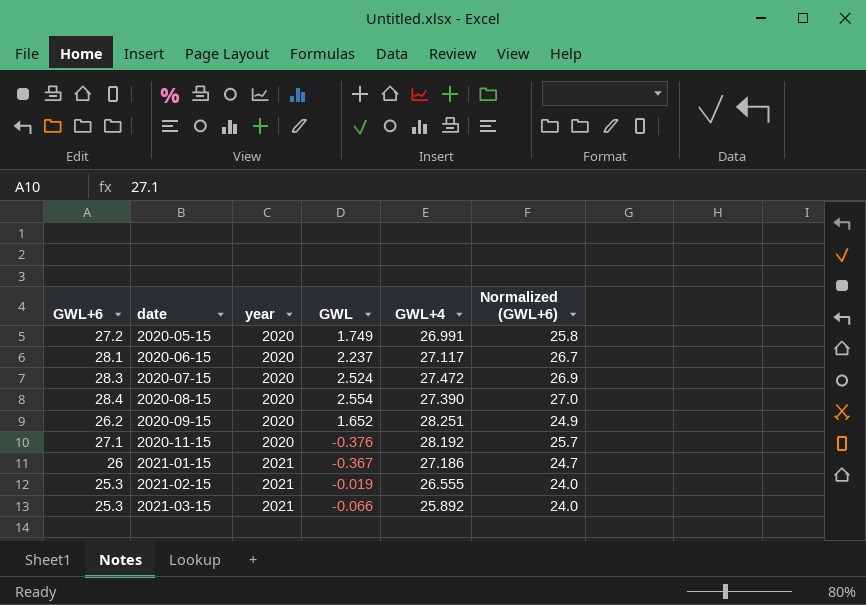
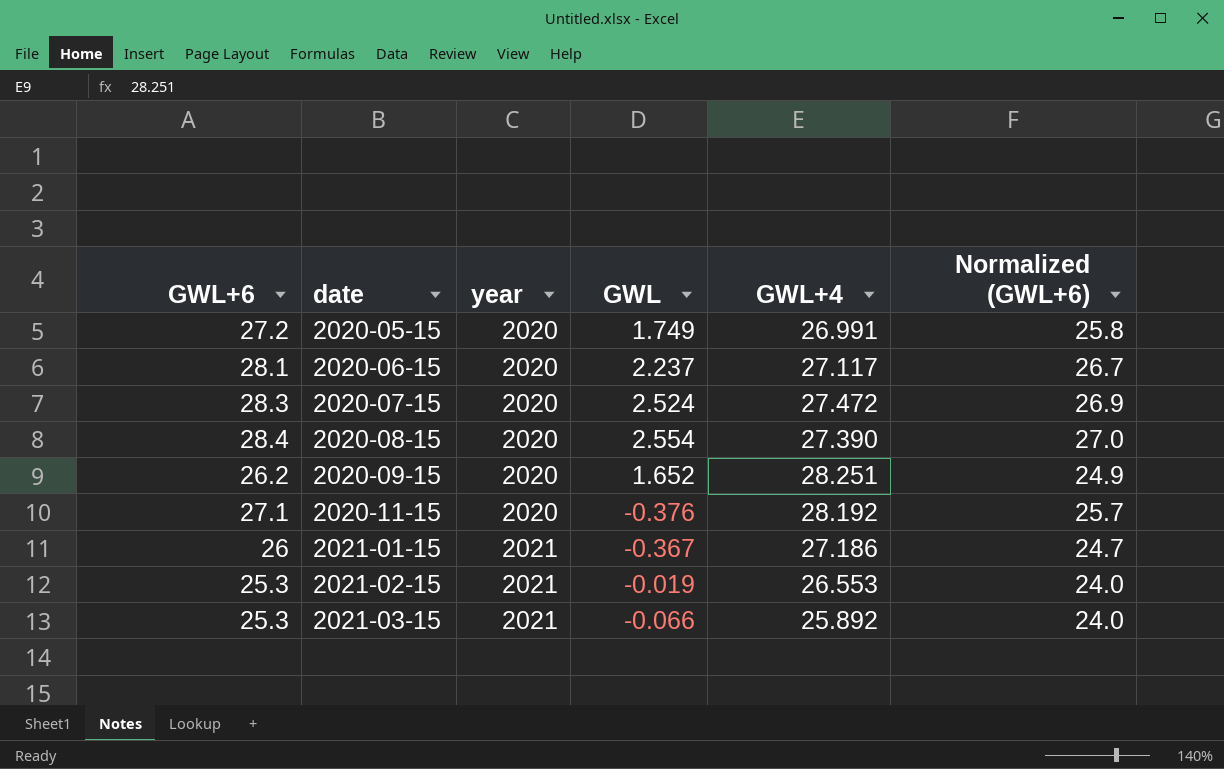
2021-02-15 | GWL+4: 26.555 -> 26.553

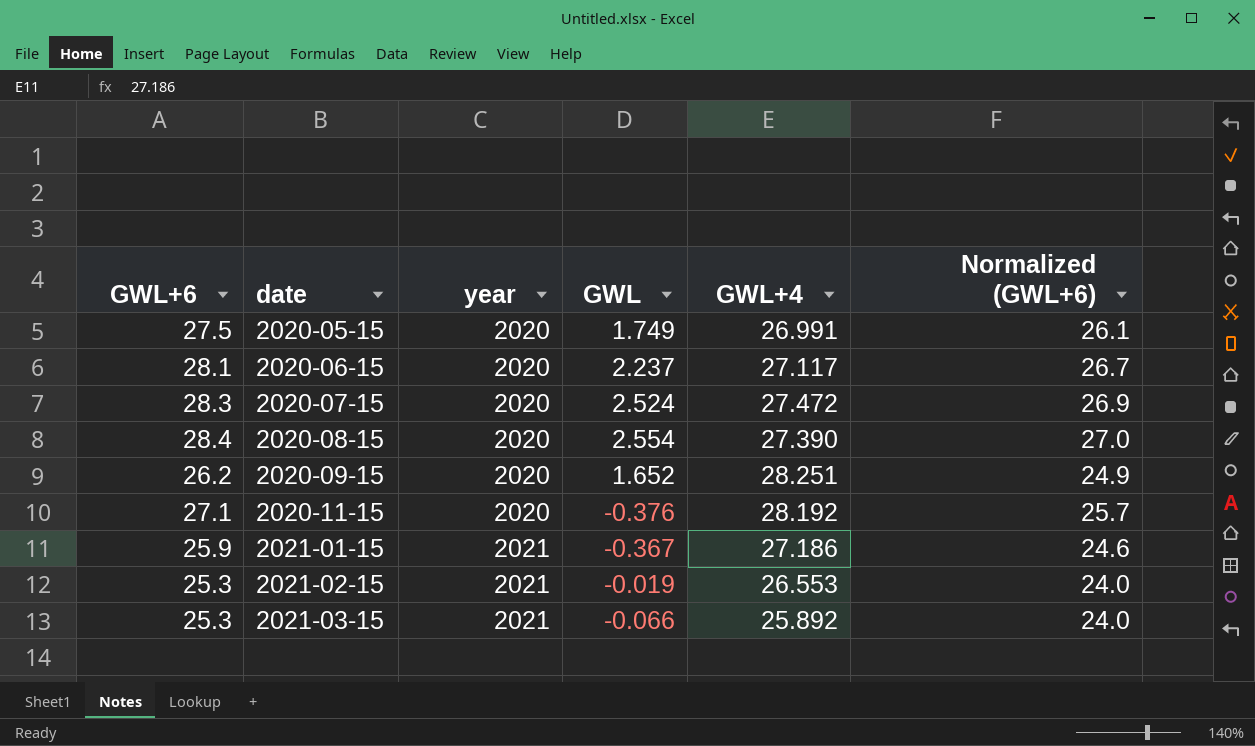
2020-05-15 | GWL+6: 27.2 -> 27.5
2020-05-15 | Normalized (GWL+6): 25.8 -> 26.1
2021-01-15 | GWL+6: 26 -> 25.9
2021-01-15 | Normalized (GWL+6): 24.7 -> 24.6

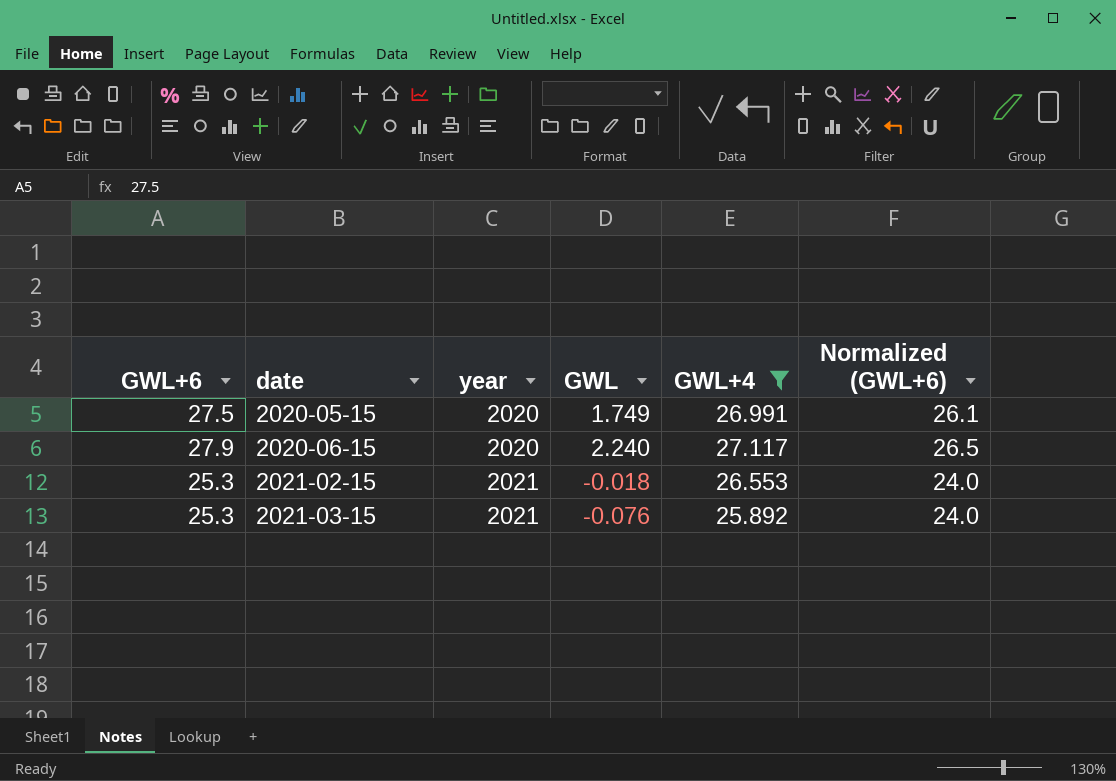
filter: none -> GWL+4 <= 27.117
2020-06-15 | GWL+6: 28.1 -> 27.9
2020-06-15 | GWL: 2.237 -> 2.240
2020-06-15 | Normalized (GWL+6): 26.7 -> 26.5
2021-02-15 | GWL: -0.019 -> -0.018
2021-03-15 | GWL: -0.066 -> -0.076

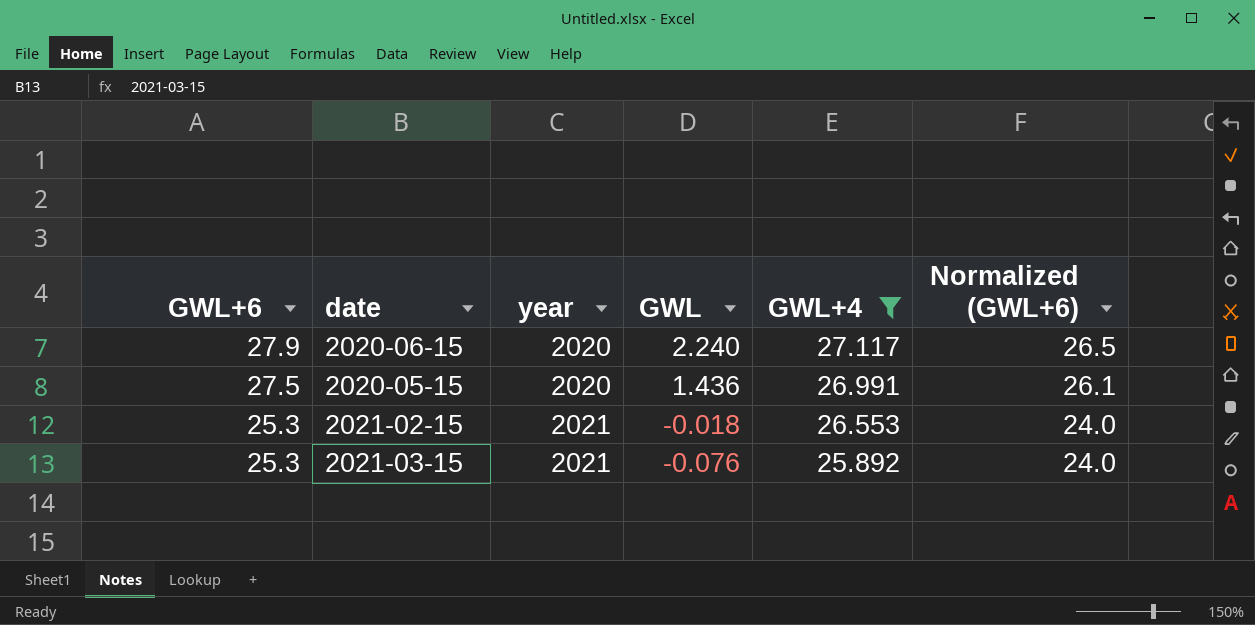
row order: date ascending -> GWL+6 descending
2020-05-15 | GWL: 1.749 -> 1.436

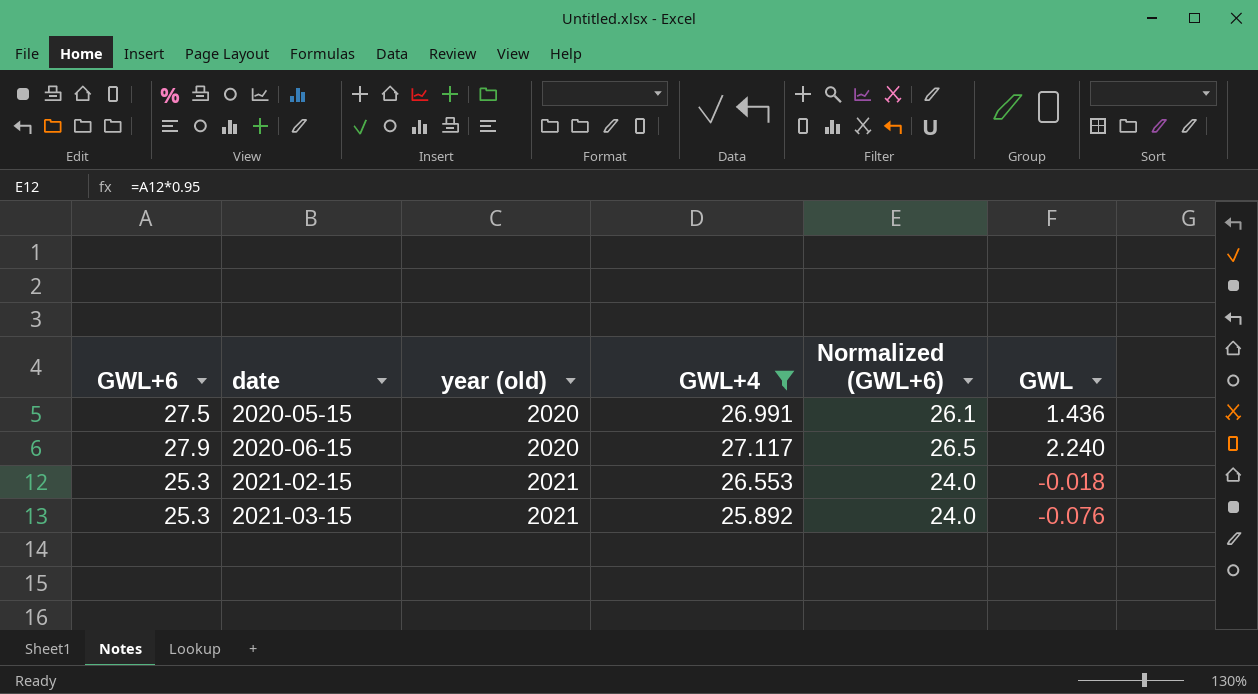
row order: GWL+6 descending -> date ascending
column name: year -> year (old)
column GWL | position: 4 -> 6

